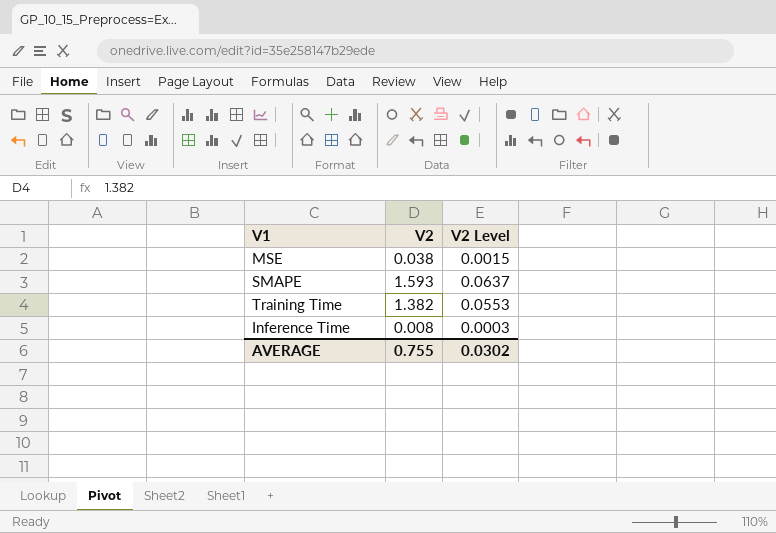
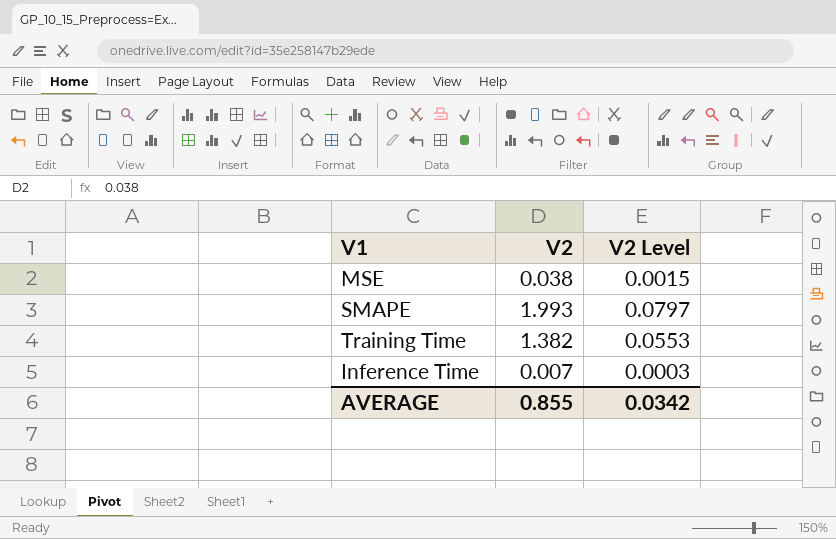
SMAPE | V2: 1.593 -> 1.993
SMAPE | V2 Level: 0.0637 -> 0.0797
Inference Time | V2: 0.008 -> 0.007
AVERAGE | V2: 0.755 -> 0.855
AVERAGE | V2 Level: 0.0302 -> 0.0342

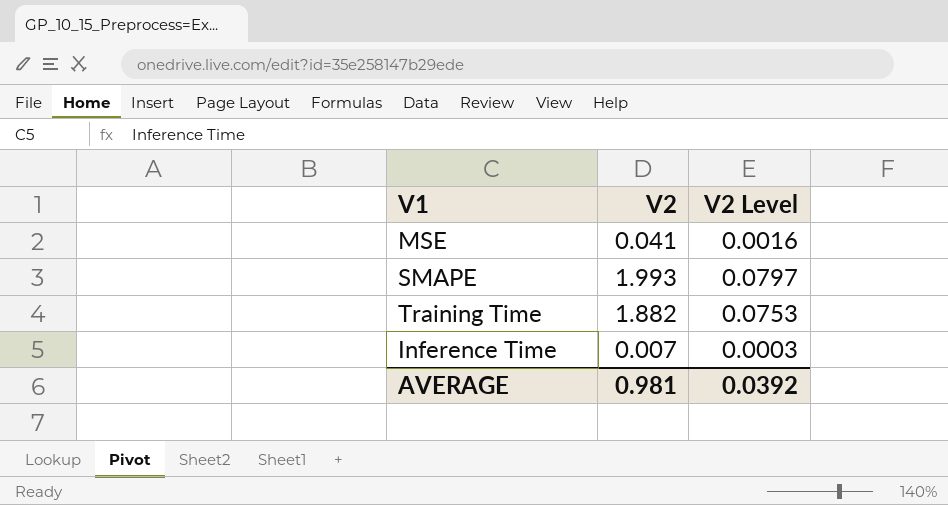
MSE | V2: 0.038 -> 0.041
MSE | V2 Level: 0.0015 -> 0.0016
Training Time | V2: 1.382 -> 1.882
Training Time | V2 Level: 0.0553 -> 0.0753
AVERAGE | V2: 0.855 -> 0.981
AVERAGE | V2 Level: 0.0342 -> 0.0392

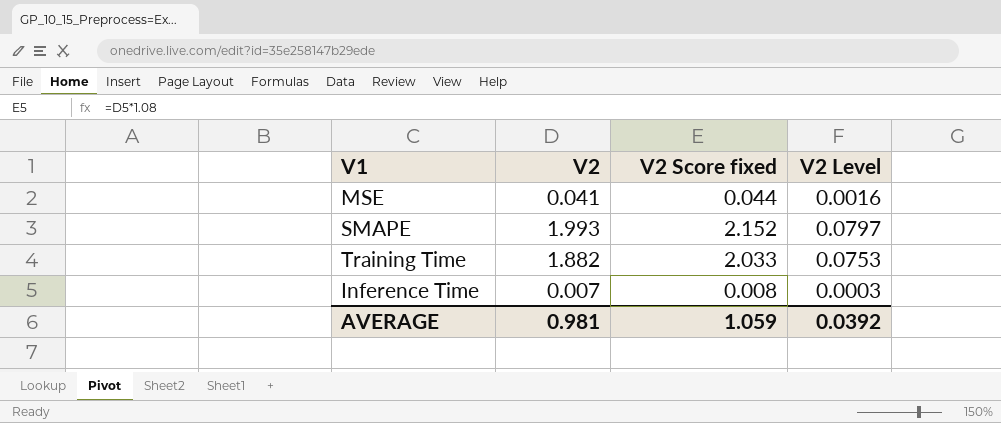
column V2 Score fixed | formula: none -> [V2] * 1.08

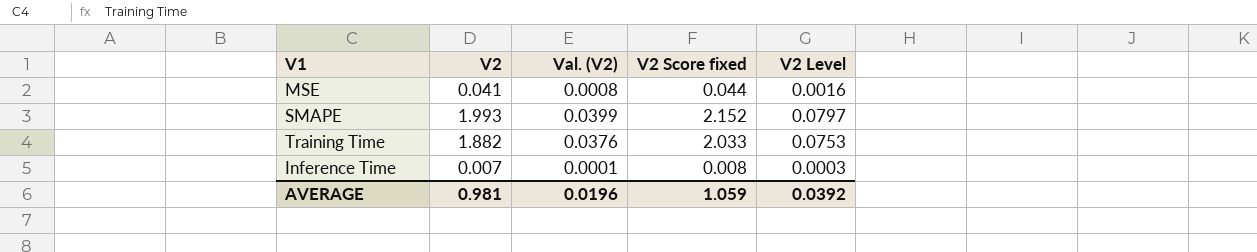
column Val. (V2) | formula: none -> [V2] * 0.02

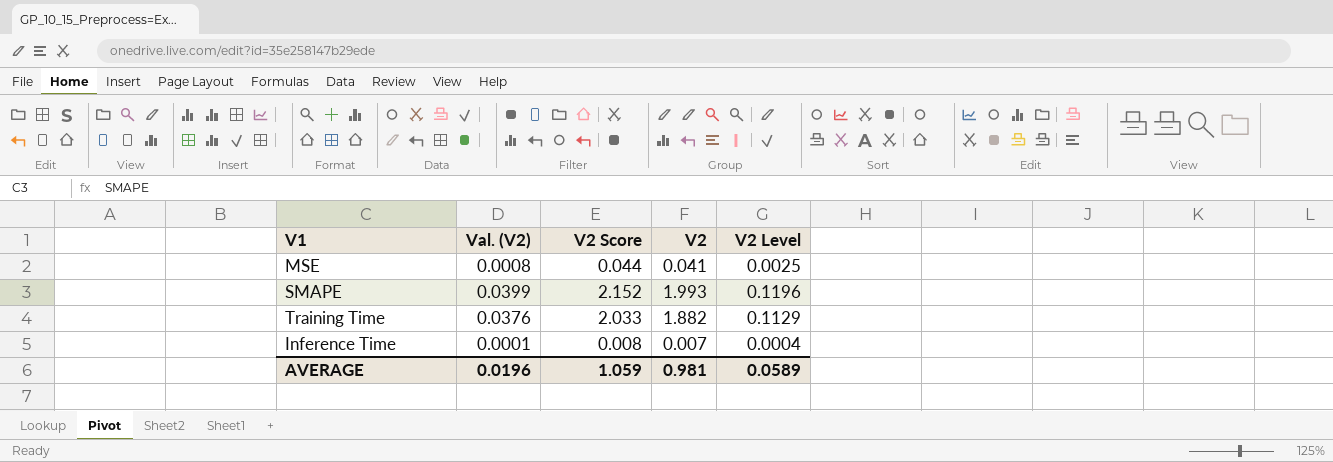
column name: V2 Score fixed -> V2 Score
column V2 | position: 2 -> 4
column V2 Level | formula: [V2] * 0.04 -> [V2] * 0.06
AVERAGE | V2 Level: 0.0392 -> 0.0589

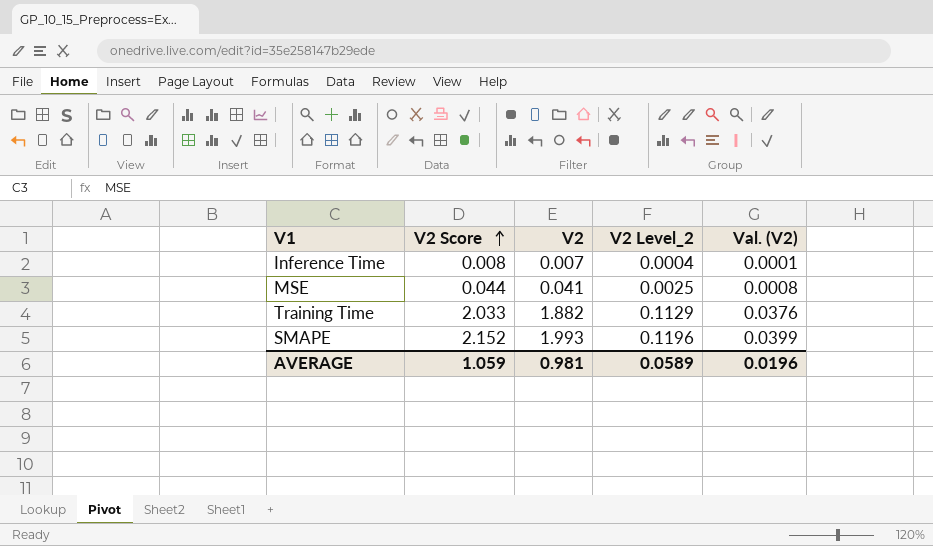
row order: none -> V2 Score ascending
column name: V2 Level -> V2 Level_2
column Val. (V2) | position: 2 -> 5

